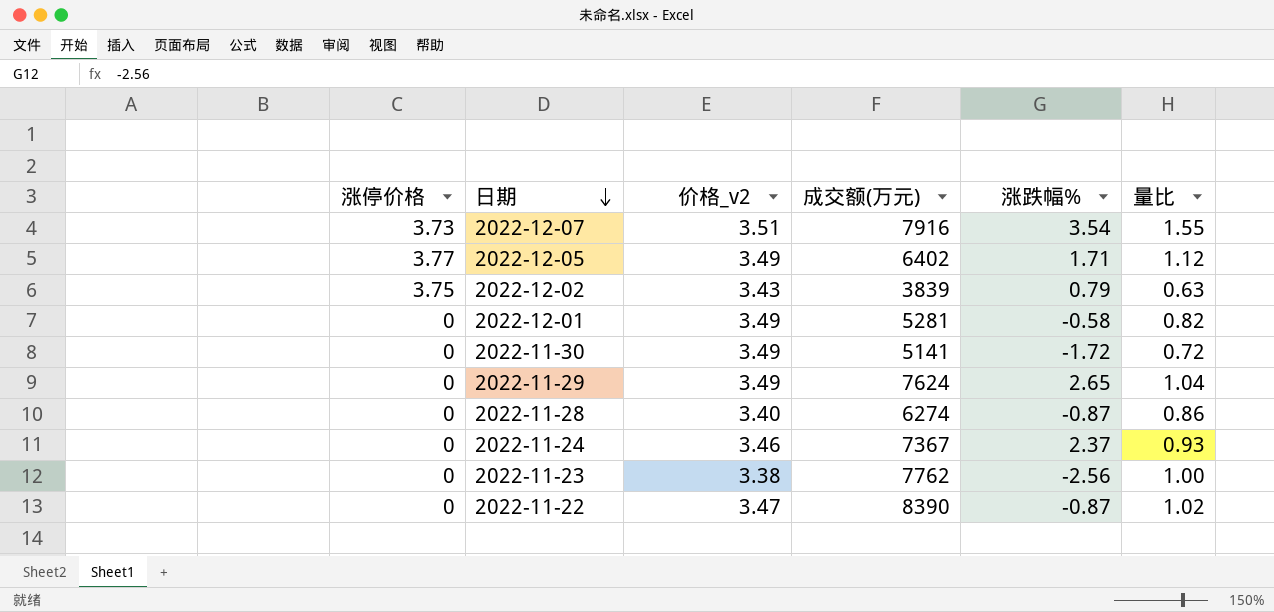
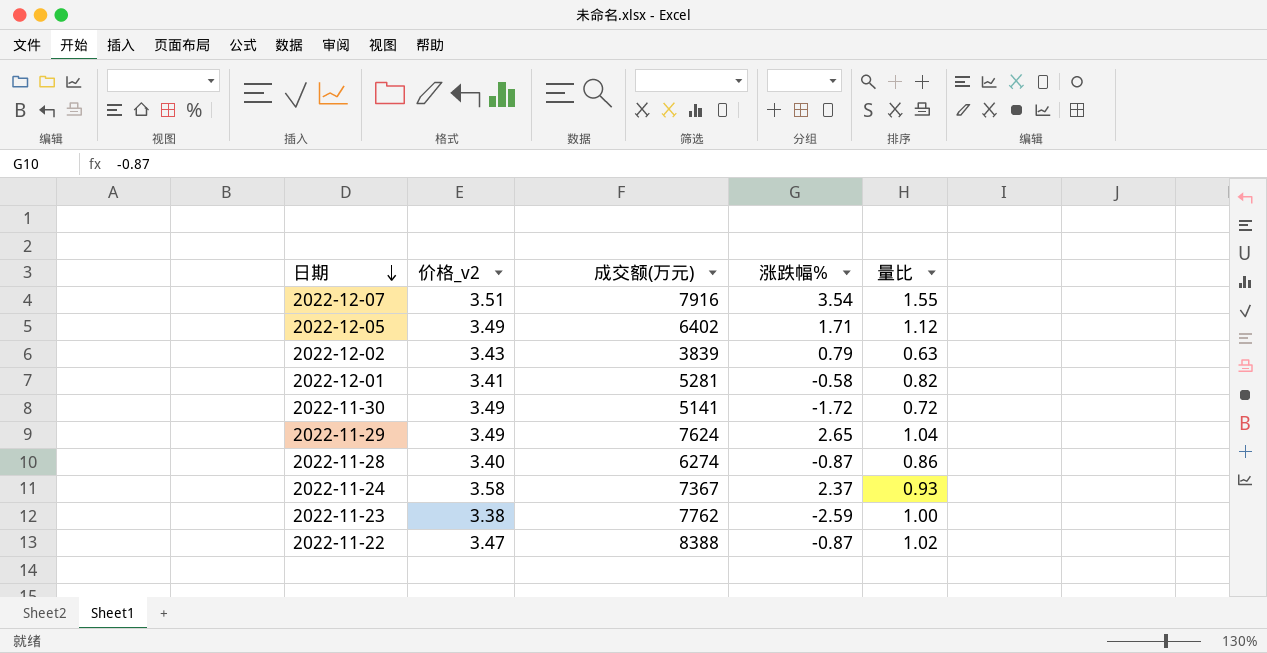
column 涨停价格 | position: 1 -> none
2022-12-01 | 价格_v2: 3.49 -> 3.41
2022-11-24 | 价格_v2: 3.46 -> 3.58
2022-11-23 | 涨跌幅%: -2.56 -> -2.59
2022-11-22 | 成交额(万元): 8390 -> 8388

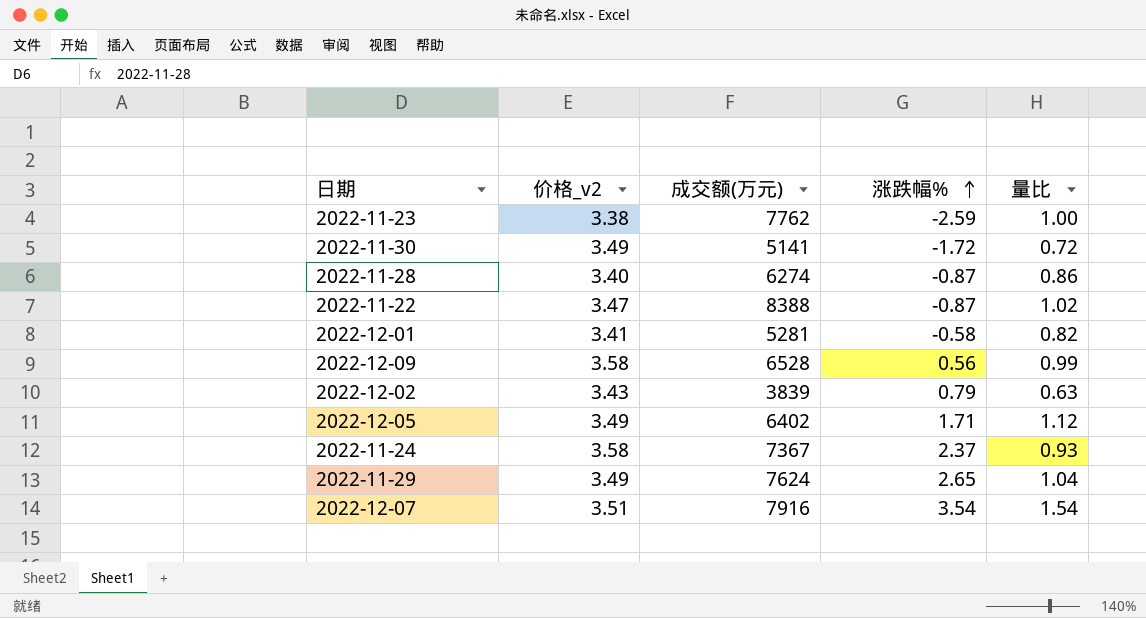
row order: 日期 descending -> 涨跌幅% ascending
row 2022-12-09: none -> 3.58 | 6528 | 0.56 | 0.99
2022-12-07 | 量比: 1.55 -> 1.54

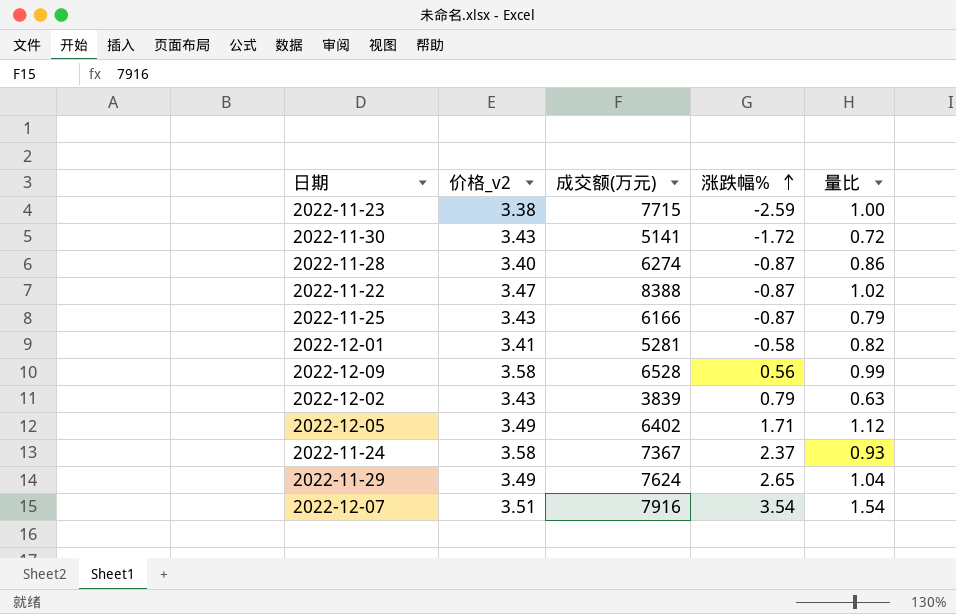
2022-11-23 | 成交额(万元): 7762 -> 7715
2022-11-30 | 价格_v2: 3.49 -> 3.43
row 2022-11-25: none -> 3.43 | 6166 | -0.87 | 0.79

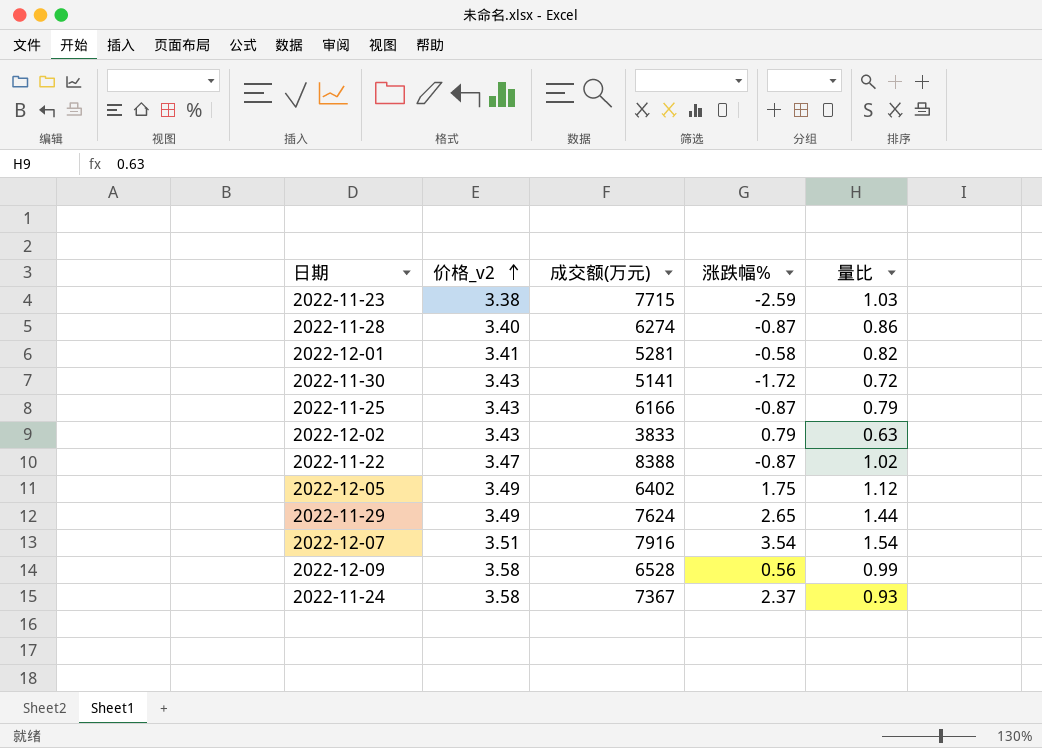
row order: 涨跌幅% ascending -> 价格_v2 ascending
2022-11-23 | 量比: 1.00 -> 1.03
2022-12-02 | 成交额(万元): 3839 -> 3833
2022-12-05 | 涨跌幅%: 1.71 -> 1.75
2022-11-29 | 量比: 1.04 -> 1.44

